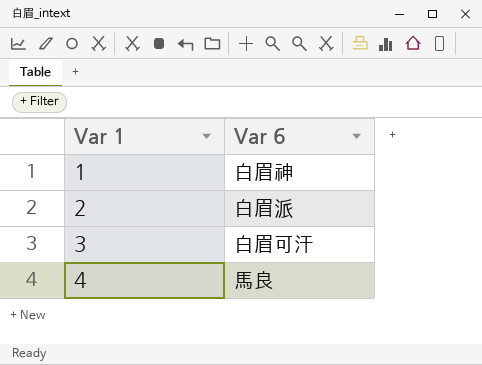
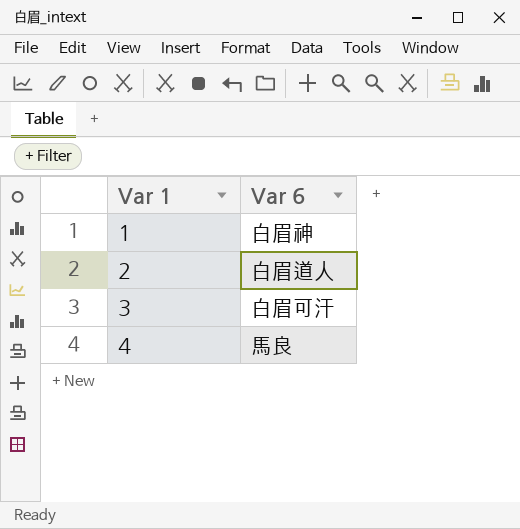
2 | Var 6: 白眉派 -> 白眉道人

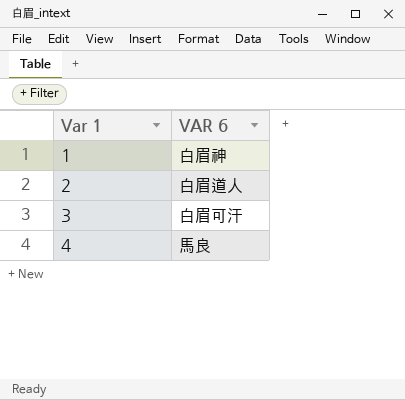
column name: Var 6 -> VAR 6

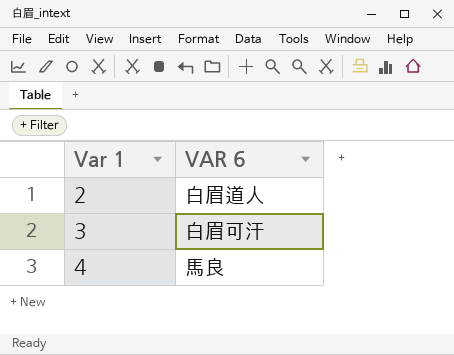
row 1: 白眉神 -> none

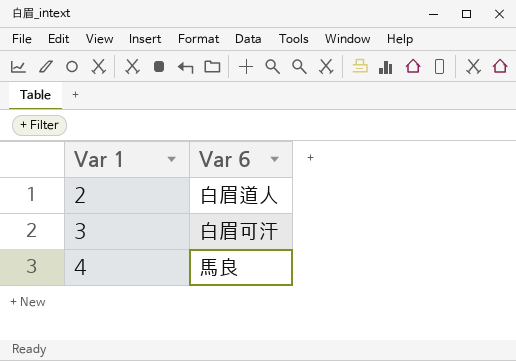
column name: VAR 6 -> Var 6

